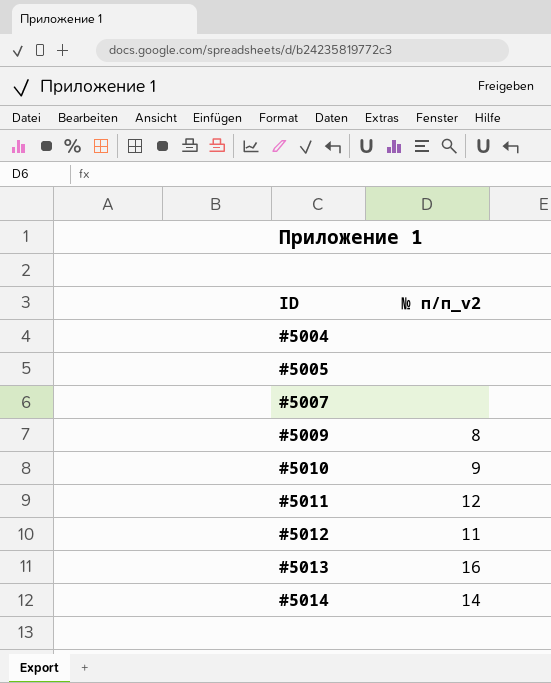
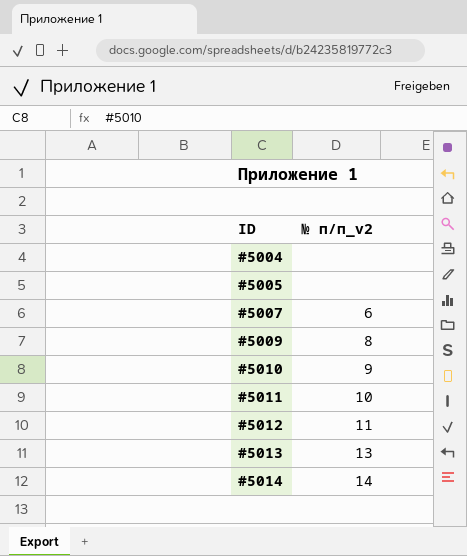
#5007 | № п/п_v2: none -> 6
#5011 | № п/п_v2: 12 -> 10
#5013 | № п/п_v2: 16 -> 13

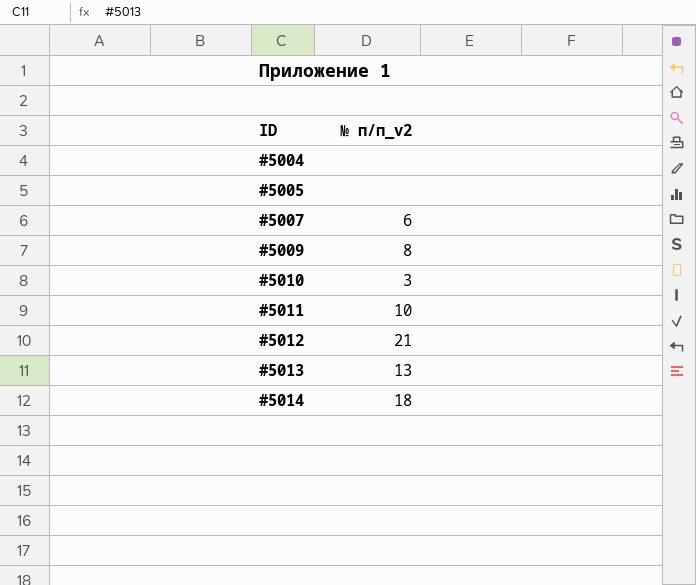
#5010 | № п/п_v2: 9 -> 3
#5012 | № п/п_v2: 11 -> 21
#5014 | № п/п_v2: 14 -> 18

